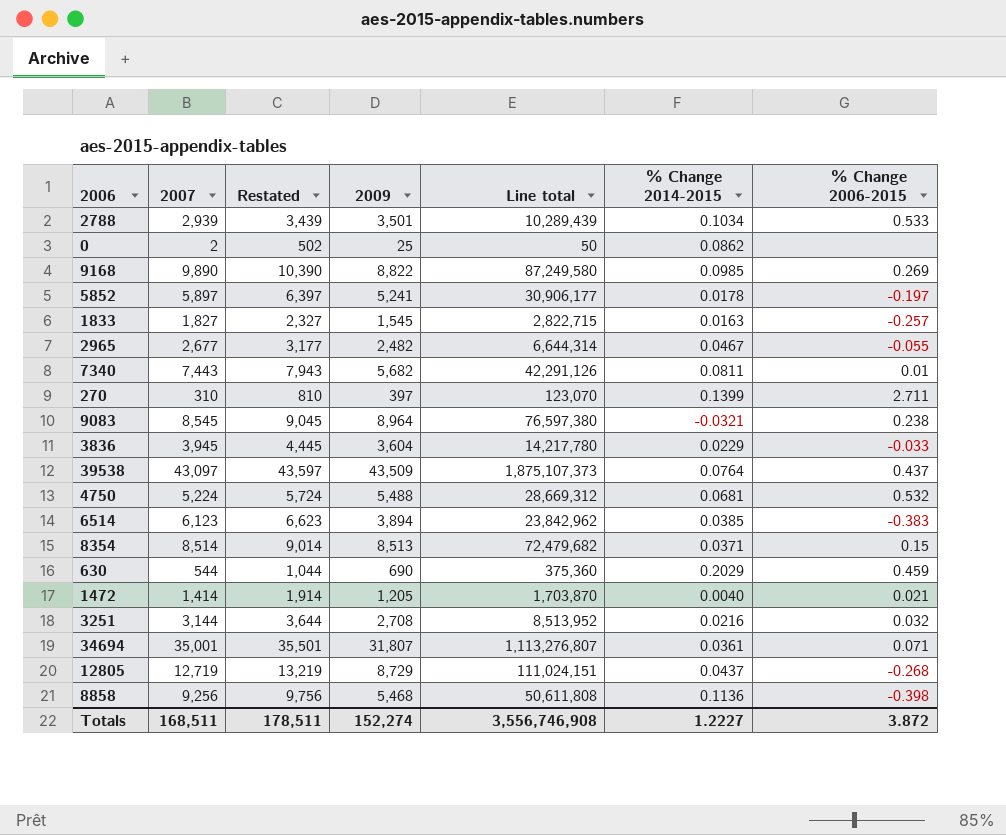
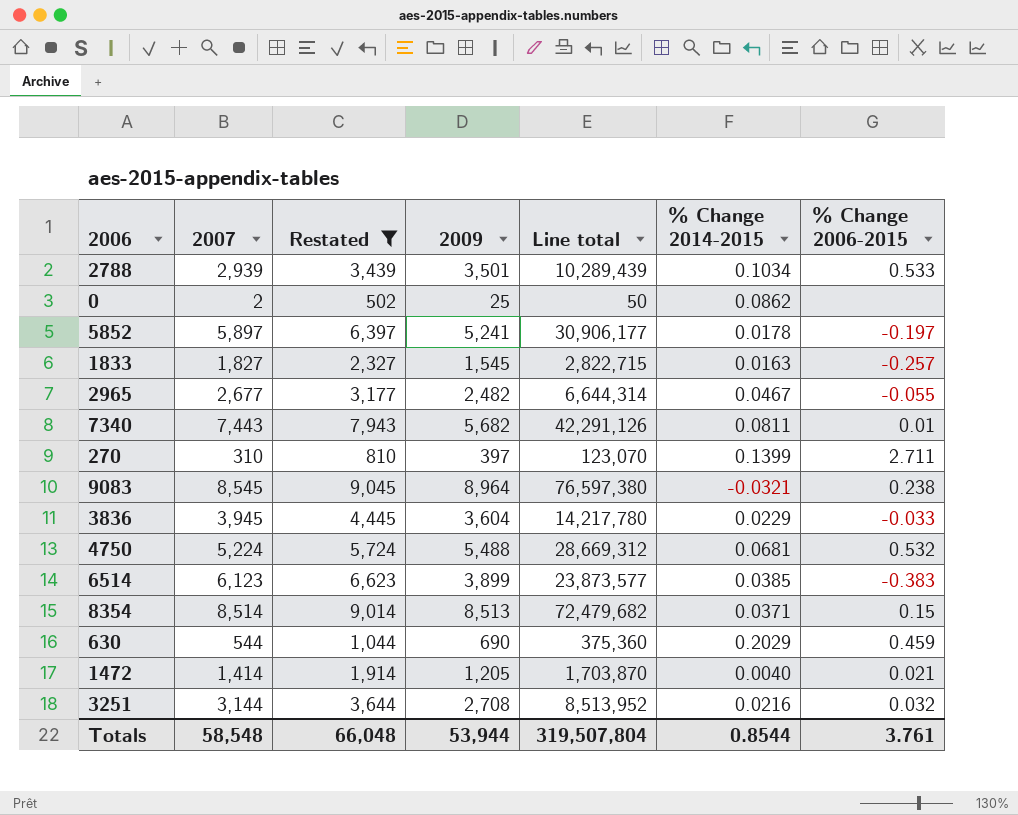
filter: none -> Restated <= 9,045
6514 | 2009: 3,894 -> 3,899
6514 | Line total: 23,842,962 -> 23,873,577
Totals | 2007: 168,511 -> 58,548
Totals | Restated: 178,511 -> 66,048
Totals | 2009: 152,274 -> 53,944
Totals | Line total: 3,556,746,908 -> 319,507,804
Totals | % Change 2014-2015: 1.2227 -> 0.8544
Totals | % Change 2006-2015: 3.872 -> 3.761

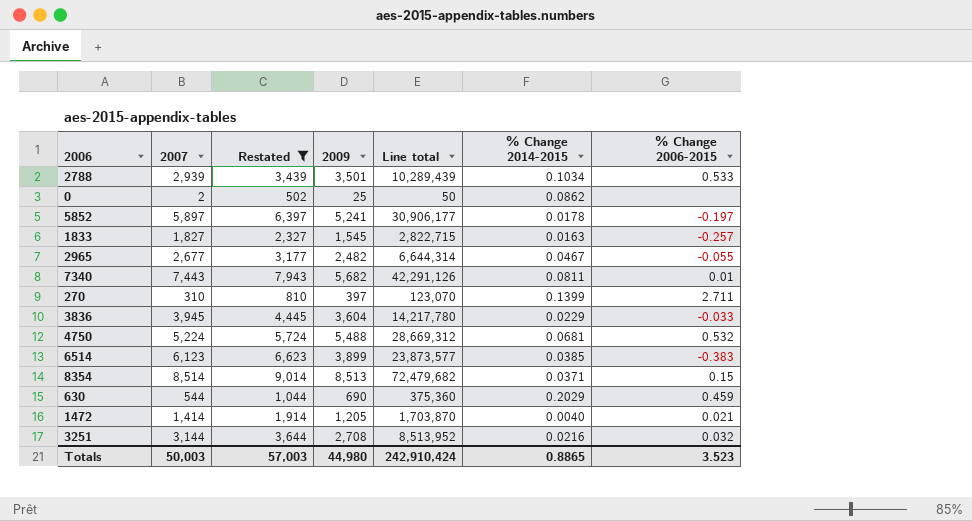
row 9083: 8,545 | 9,045 | 8,964 | 76,597,380 | -0.0321 | 0.238 -> none
Totals | 2007: 58,548 -> 50,003
Totals | Restated: 66,048 -> 57,003
Totals | 2009: 53,944 -> 44,980
Totals | Line total: 319,507,804 -> 242,910,424
Totals | % Change 2014-2015: 0.8544 -> 0.8865
Totals | % Change 2006-2015: 3.761 -> 3.523

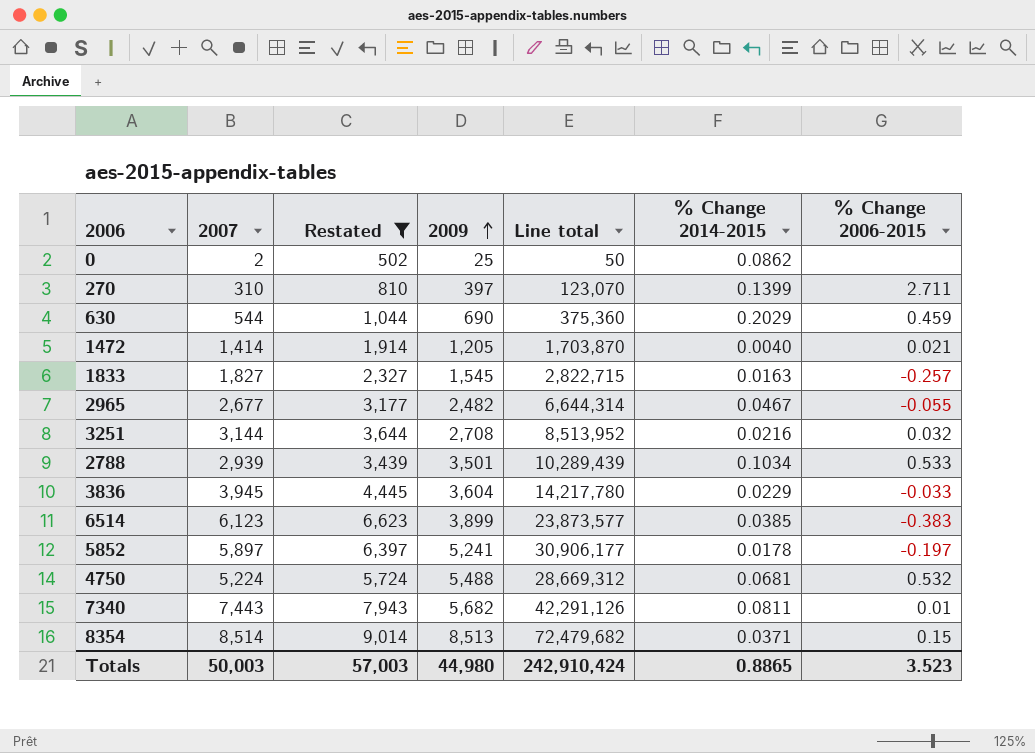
row order: none -> 2009 ascending

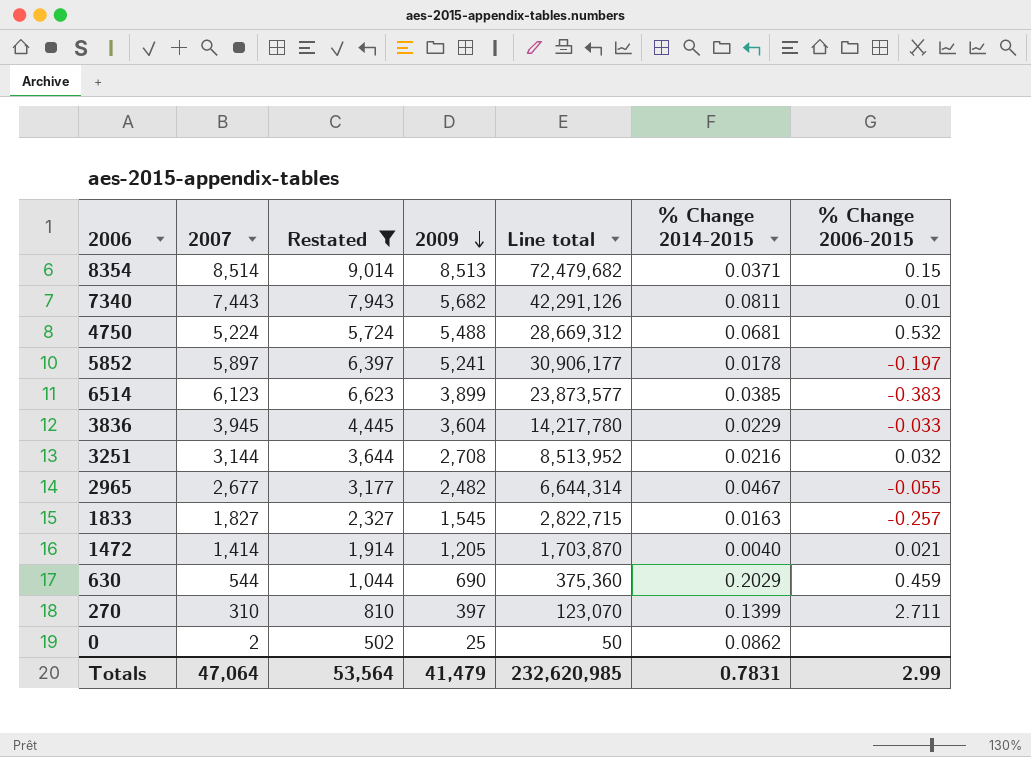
row order: 2009 ascending -> 2009 descending
row 2788: 2,939 | 3,439 | 3,501 | 10,289,439 | 0.1034 | 0.533 -> none
Totals | 2007: 50,003 -> 47,064
Totals | Restated: 57,003 -> 53,564
Totals | 2009: 44,980 -> 41,479
Totals | Line total: 242,910,424 -> 232,620,985
Totals | % Change 2014-2015: 0.8865 -> 0.7831
Totals | % Change 2006-2015: 3.523 -> 2.99

